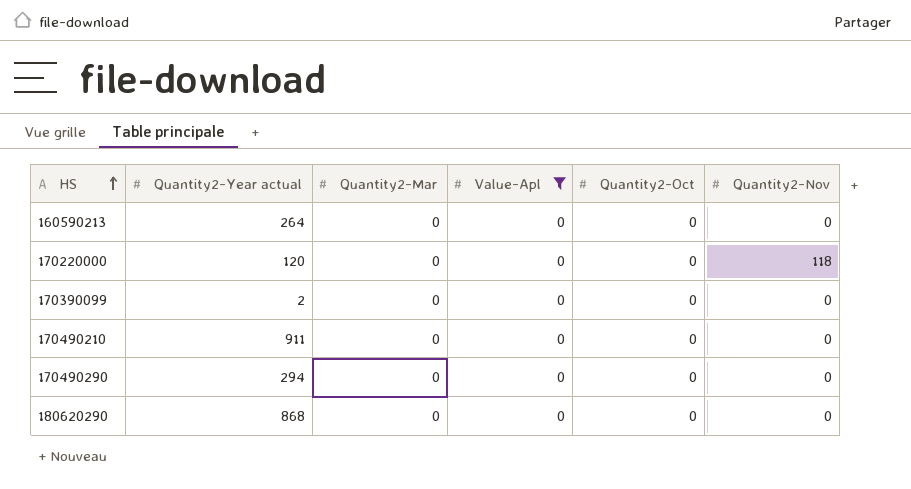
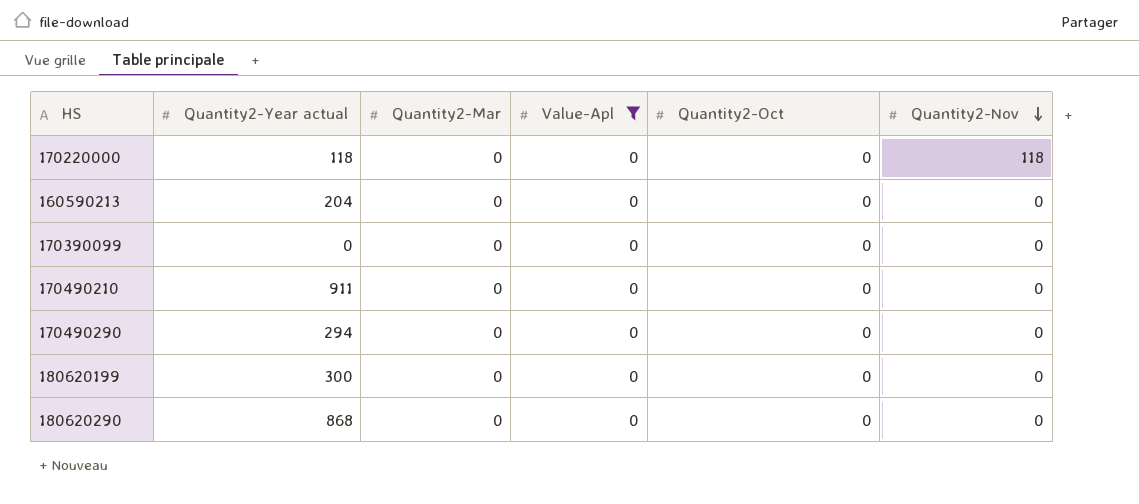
row order: HS ascending -> Quantity2-Nov descending
170220000 | Quantity2-Year actual: 120 -> 118
160590213 | Quantity2-Year actual: 264 -> 204
170390099 | Quantity2-Year actual: 2 -> 0
row 180620199: none -> 300 | 0 | 0 | 0 | 0

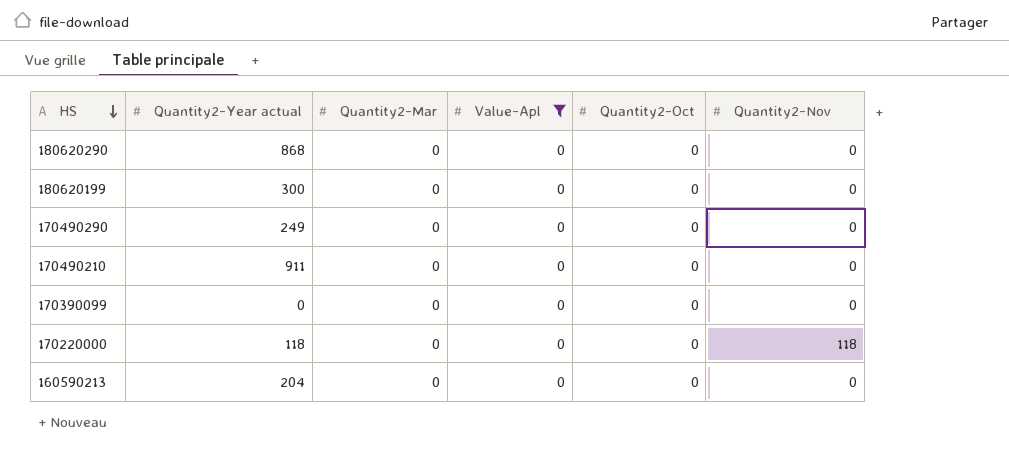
row order: Quantity2-Nov descending -> HS descending
170490290 | Quantity2-Year actual: 294 -> 249

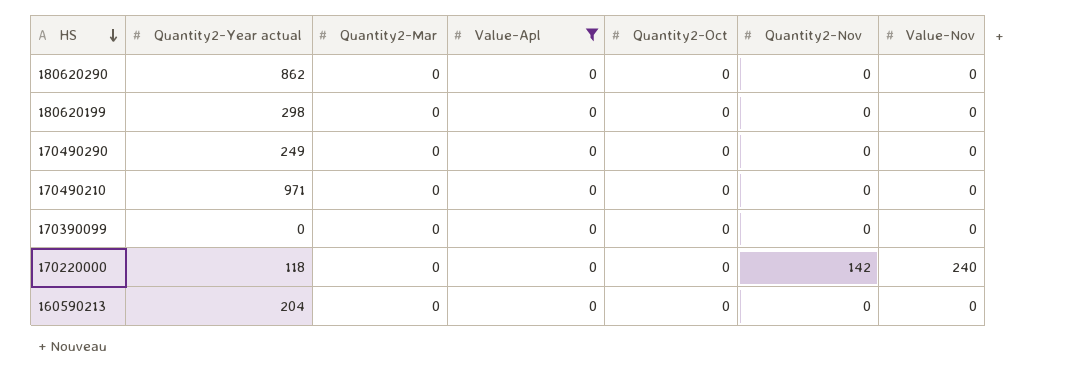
column Value-Nov | position: none -> 7
180620290 | Quantity2-Year actual: 868 -> 862
180620199 | Quantity2-Year actual: 300 -> 298
170490210 | Quantity2-Year actual: 911 -> 971
170220000 | Quantity2-Nov: 118 -> 142

